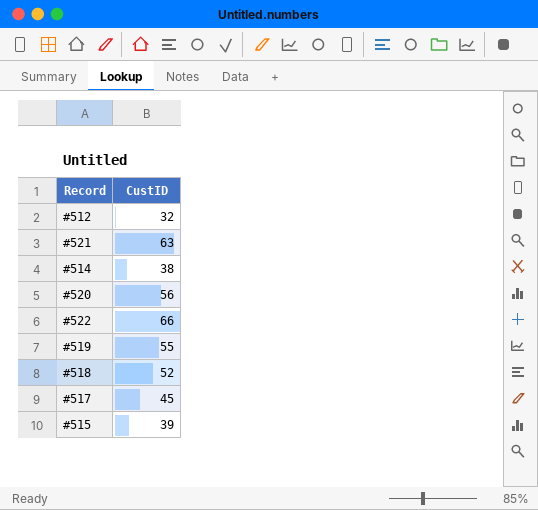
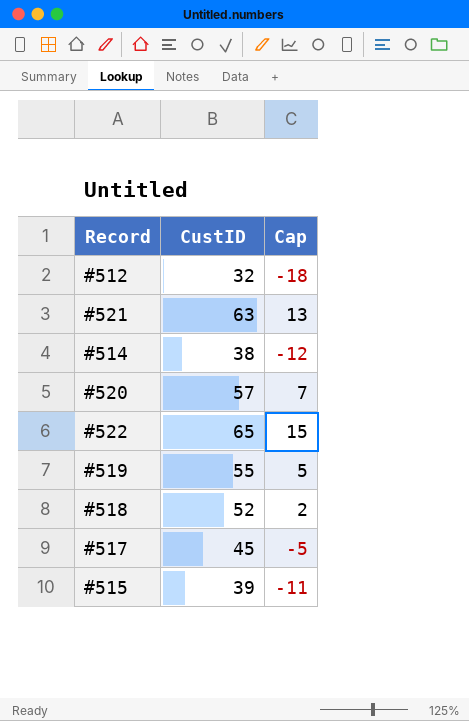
column Cap | formula: none -> [CustID] - 50
#520 | CustID: 56 -> 57
#522 | CustID: 66 -> 65

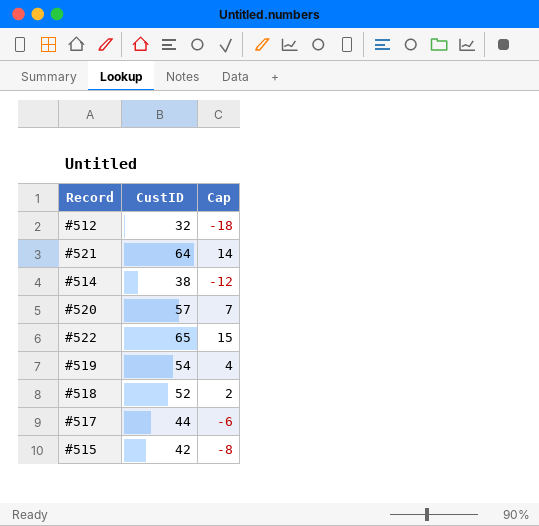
#521 | CustID: 63 -> 64
#521 | Cap: 13 -> 14
#519 | CustID: 55 -> 54
#519 | Cap: 5 -> 4
#517 | CustID: 45 -> 44
#517 | Cap: -5 -> -6
#515 | CustID: 39 -> 42
#515 | Cap: -11 -> -8

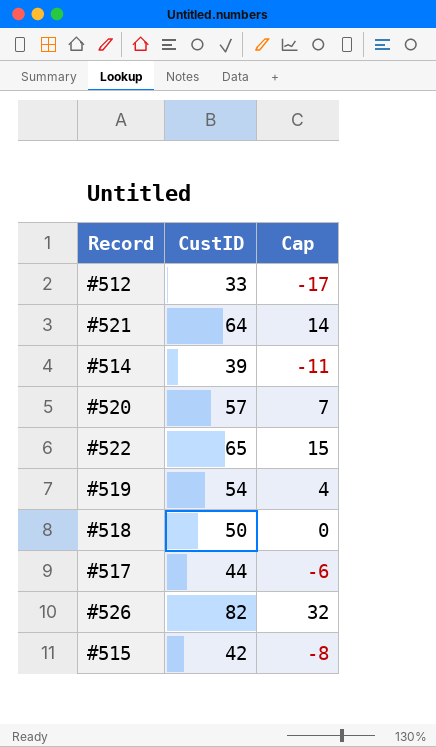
#512 | CustID: 32 -> 33
#512 | Cap: -18 -> -17
#514 | CustID: 38 -> 39
#514 | Cap: -12 -> -11
#518 | CustID: 52 -> 50
#518 | Cap: 2 -> 0
row #526: none -> 82 | 32

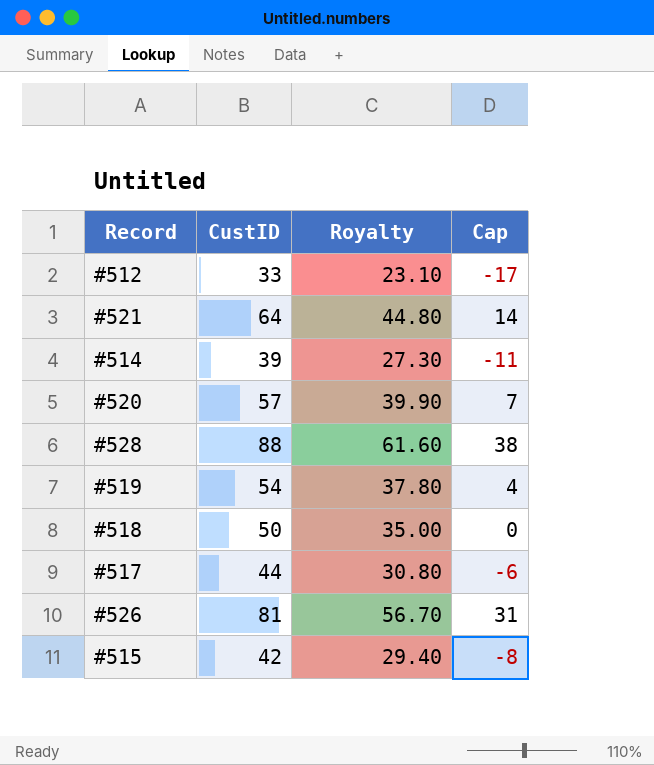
column Royalty | formula: none -> [CustID] * 0.7
row #522: 65 | 15 -> none
row #528: none -> 88 | 61.60 | 38
#526 | CustID: 82 -> 81
#526 | Cap: 32 -> 31

